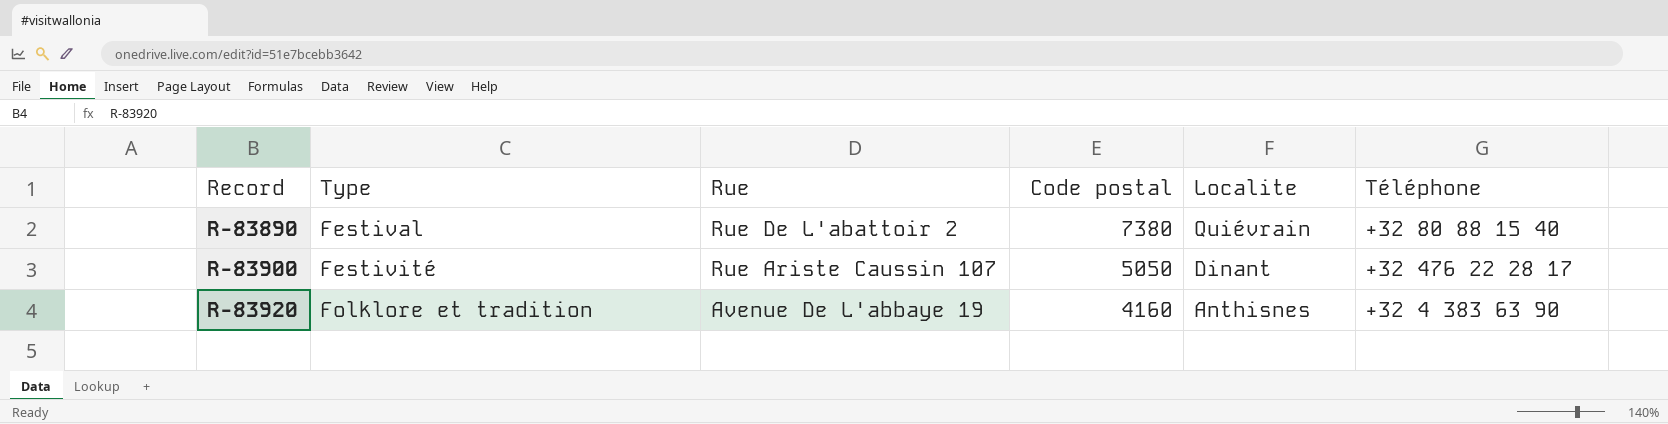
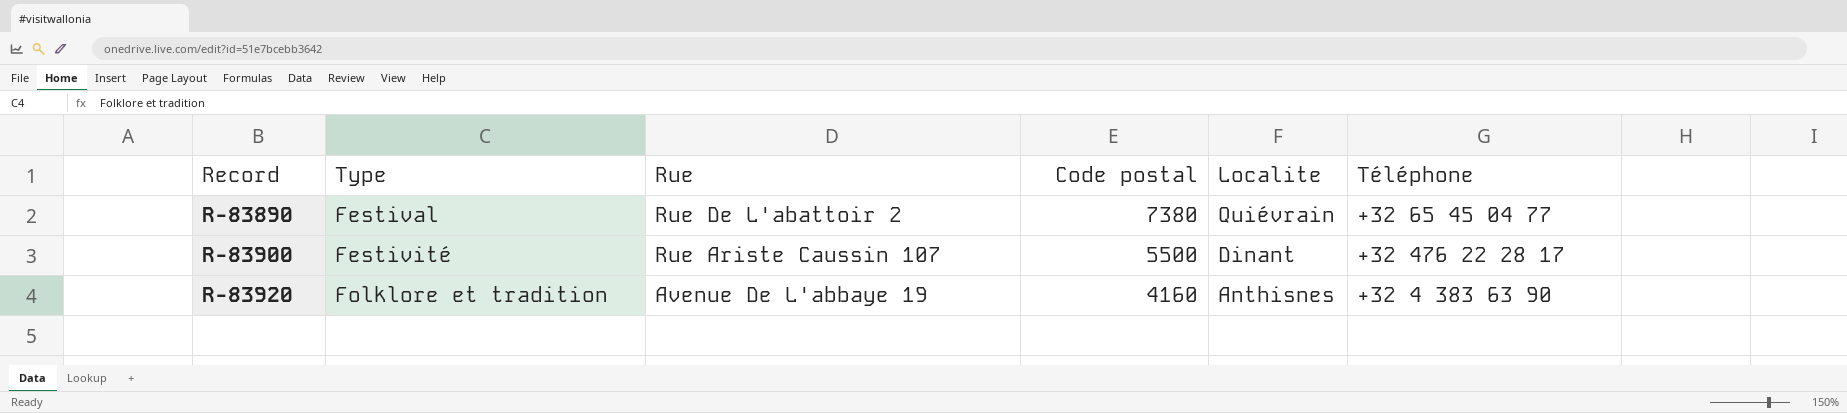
R-83890 | Téléphone: +32 80 88 15 40 -> +32 65 45 04 77
R-83900 | Code postal: 5050 -> 5500

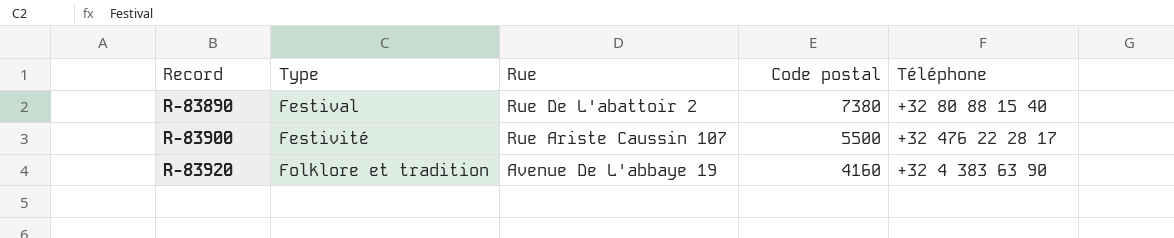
column Localite | position: 5 -> none
R-83890 | Téléphone: +32 65 45 04 77 -> +32 80 88 15 40

